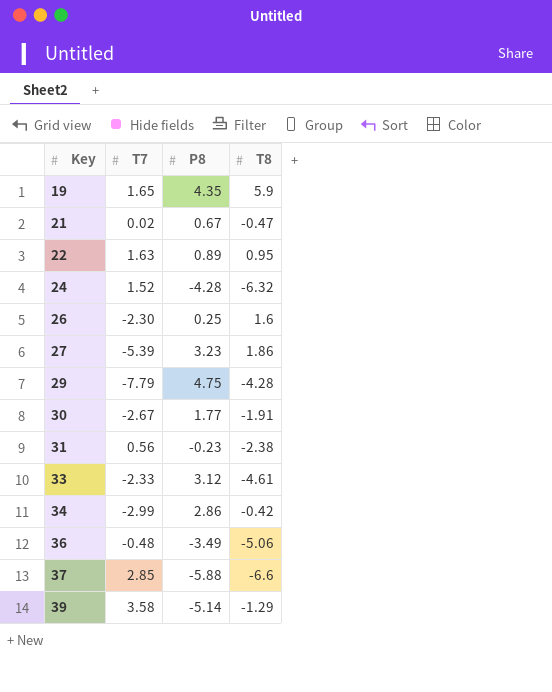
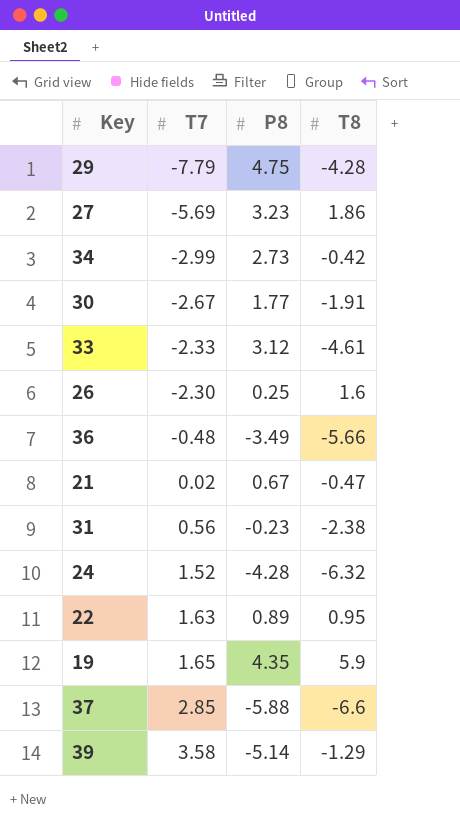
row order: Key ascending -> T7 ascending
27 | T7: -5.39 -> -5.69
34 | P8: 2.86 -> 2.73
36 | T8: -5.06 -> -5.66

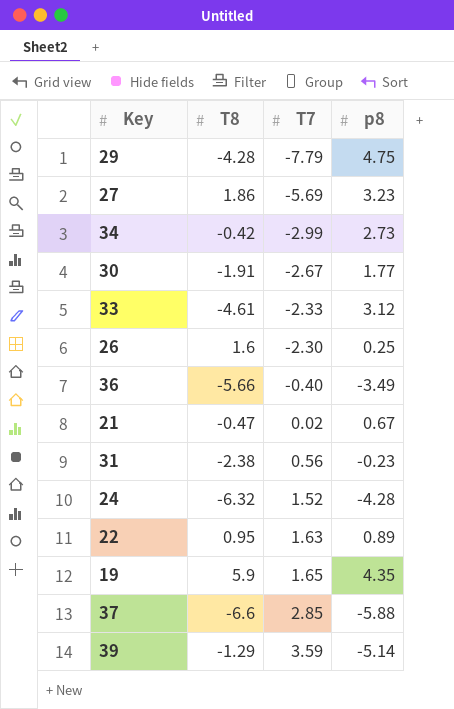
column T8 | position: 4 -> 2
column name: P8 -> p8
36 | T7: -0.48 -> -0.40
39 | T7: 3.58 -> 3.59

